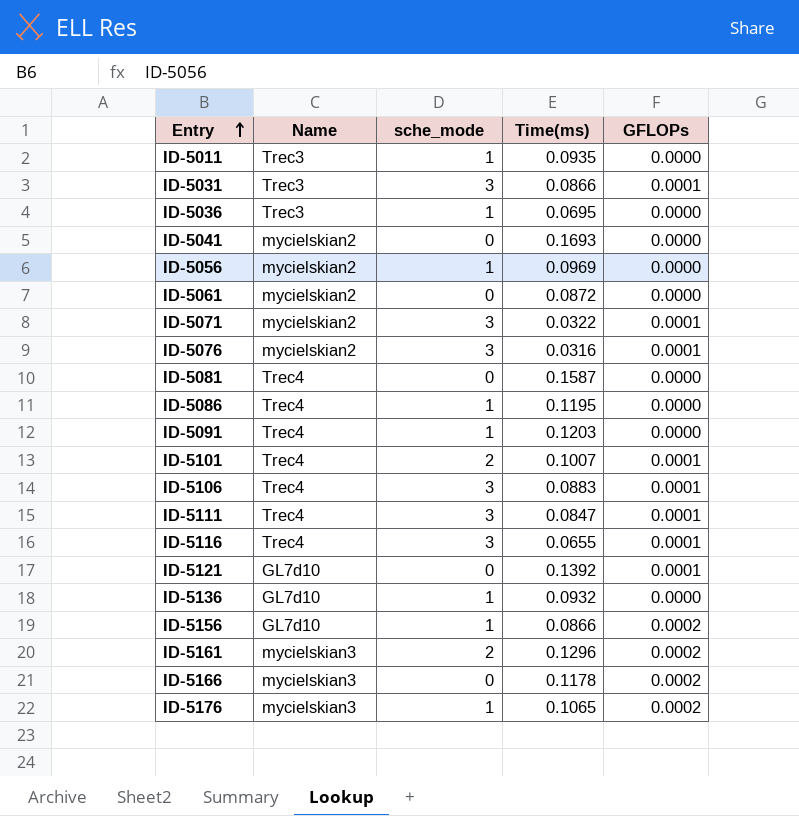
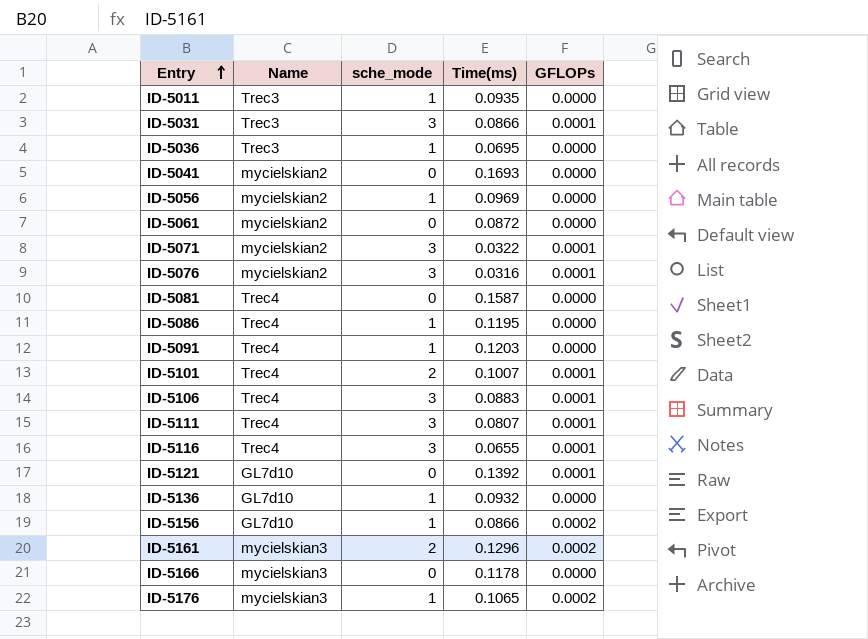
ID-5111 | Time(ms): 0.0847 -> 0.0807
ID-5166 | GFLOPs: 0.0002 -> 0.0000

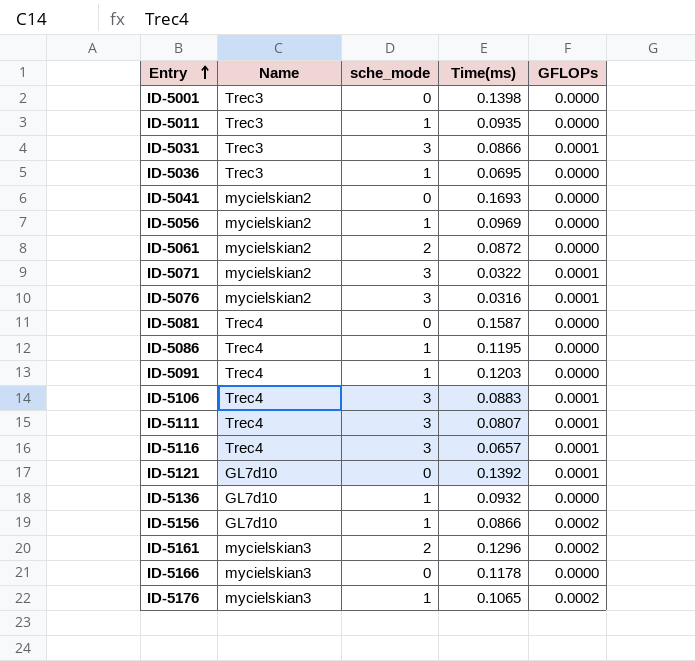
row ID-5101: Trec4 | 2 | 0.1007 | 0.0001 -> none
row ID-5001: none -> Trec3 | 0 | 0.1398 | 0.0000
ID-5061 | sche_mode: 0 -> 2
ID-5116 | Time(ms): 0.0655 -> 0.0657

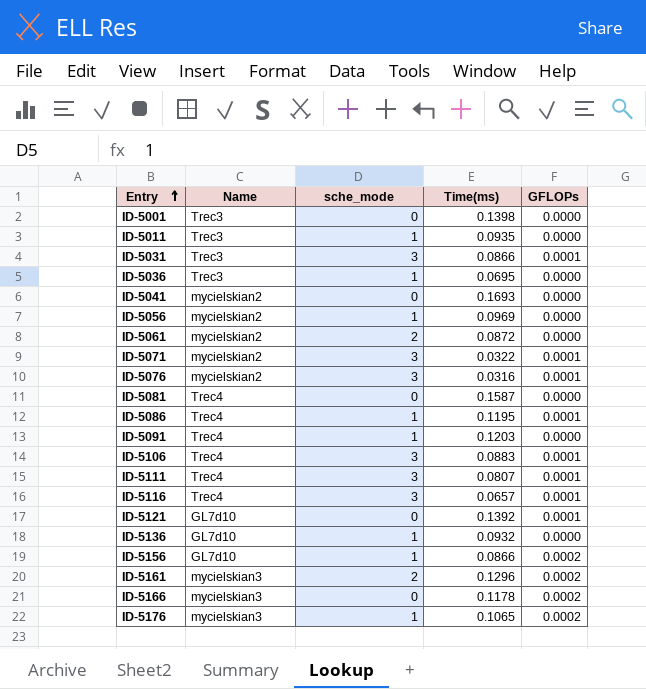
ID-5086 | GFLOPs: 0.0000 -> 0.0001
ID-5166 | GFLOPs: 0.0000 -> 0.0002

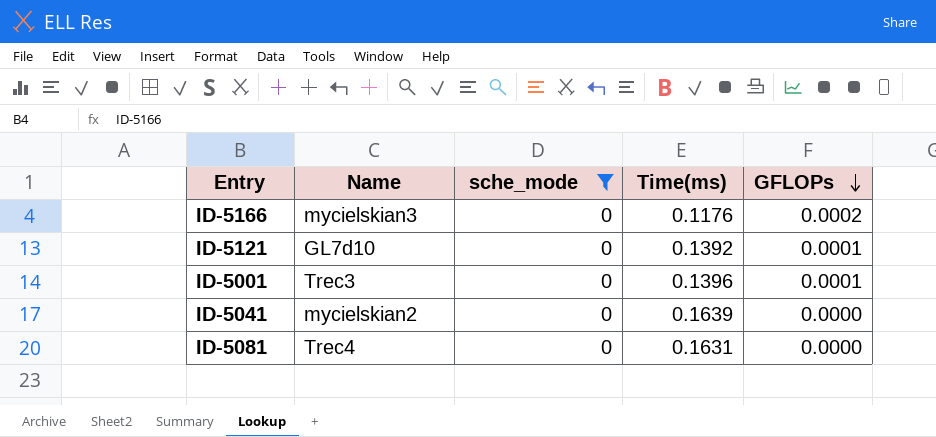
filter: none -> sche_mode = 0
row order: Entry ascending -> GFLOPs descending
ID-5166 | Time(ms): 0.1178 -> 0.1176
ID-5001 | Time(ms): 0.1398 -> 0.1396
ID-5001 | GFLOPs: 0.0000 -> 0.0001
ID-5041 | Time(ms): 0.1693 -> 0.1639
ID-5081 | Time(ms): 0.1587 -> 0.1631

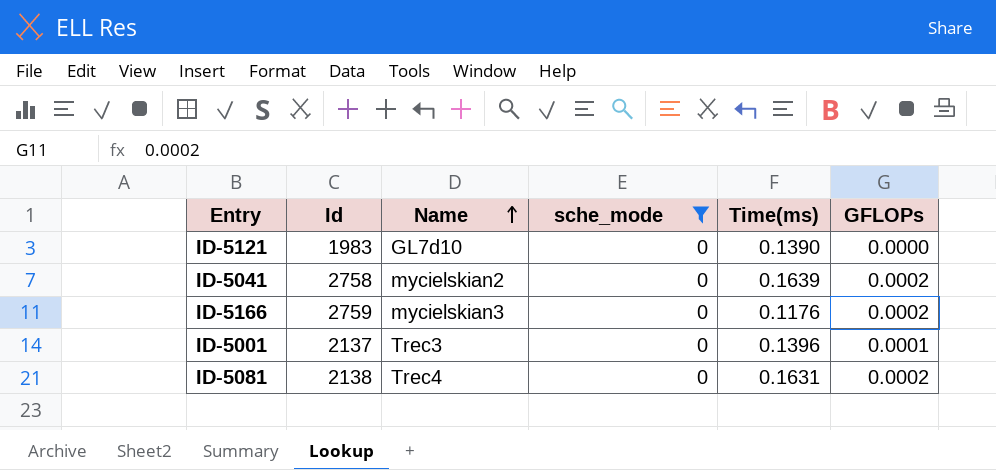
row order: GFLOPs descending -> Name ascending
column Id | position: none -> 2
ID-5121 | Time(ms): 0.1392 -> 0.1390
ID-5121 | GFLOPs: 0.0001 -> 0.0000
ID-5041 | GFLOPs: 0.0000 -> 0.0002
ID-5081 | GFLOPs: 0.0000 -> 0.0002

